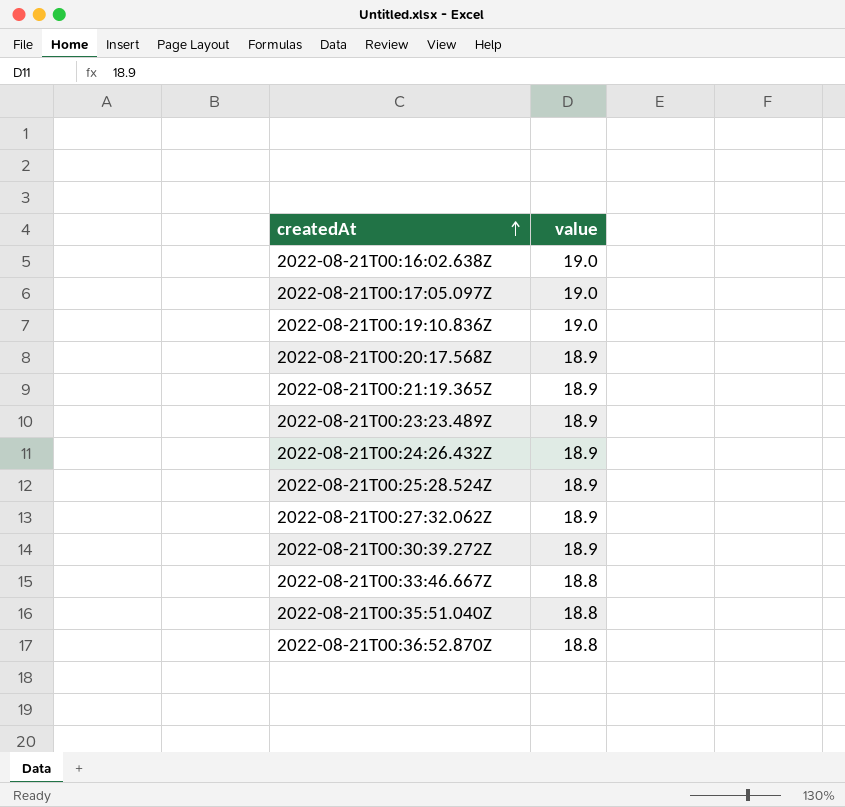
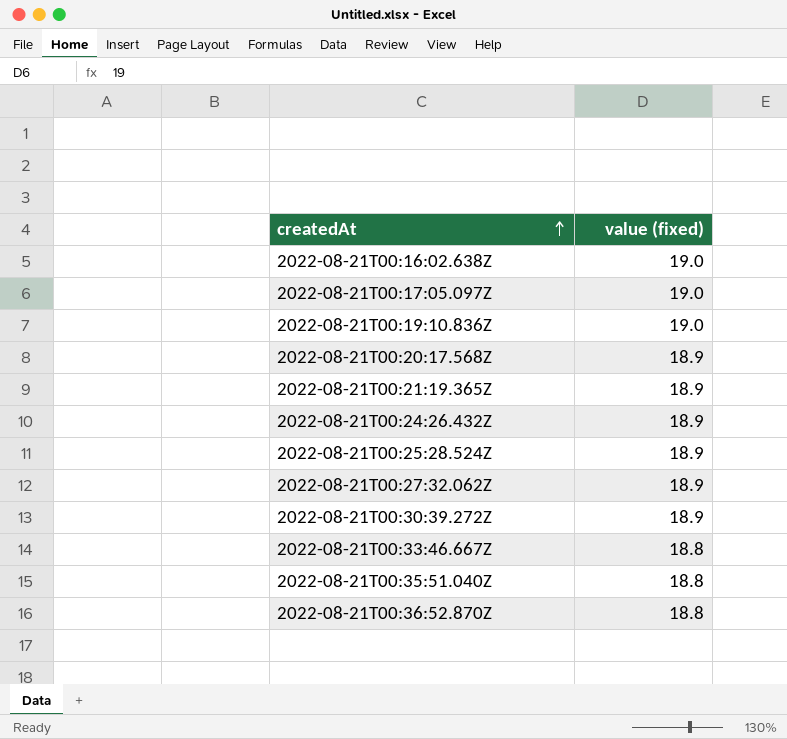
column name: value -> value (fixed)
row 2022-08-21T00:23:23.489Z: 18.9 -> none

